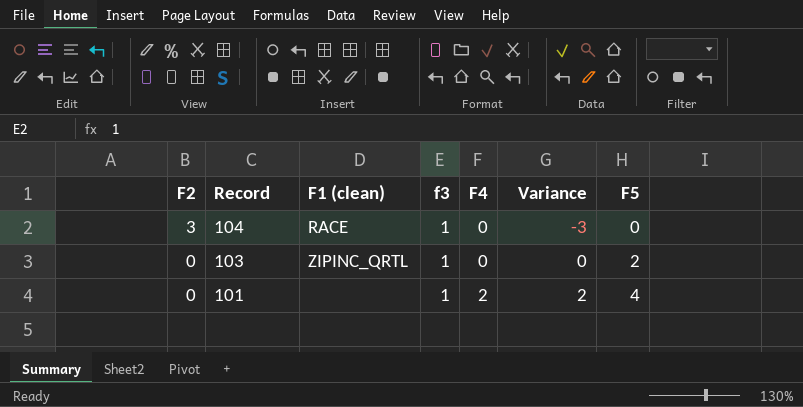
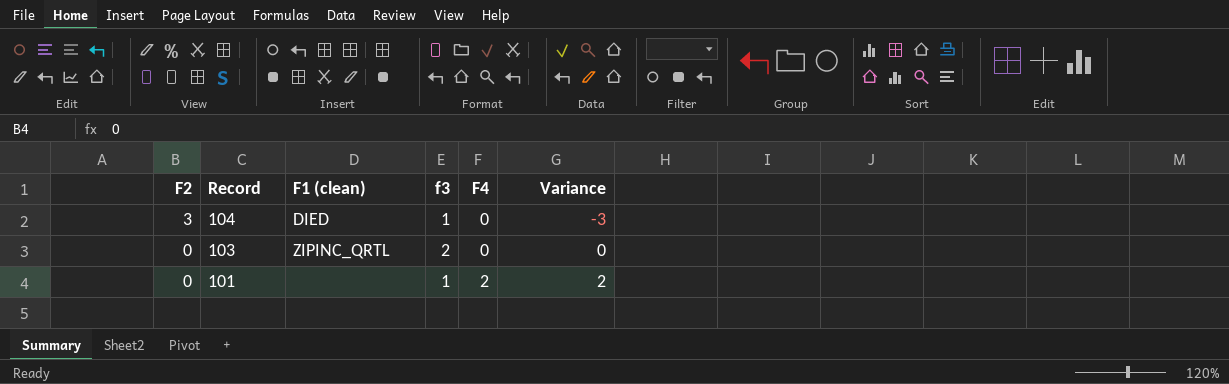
column F5 | position: 7 -> none
104 | F1 (clean): RACE -> DIED
103 | f3: 1 -> 2

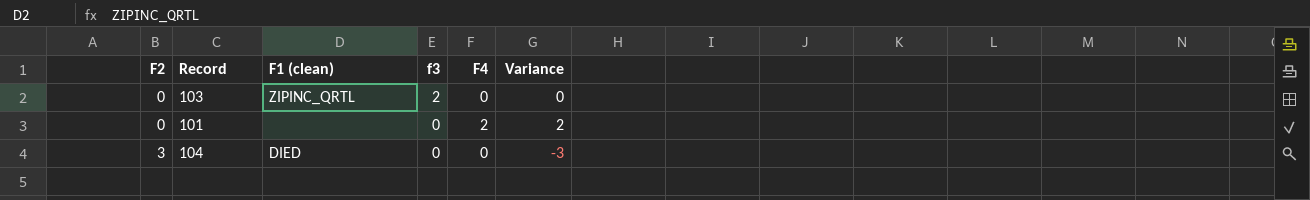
row order: F2 descending -> F2 ascending
101 | f3: 1 -> 0
104 | f3: 1 -> 0

